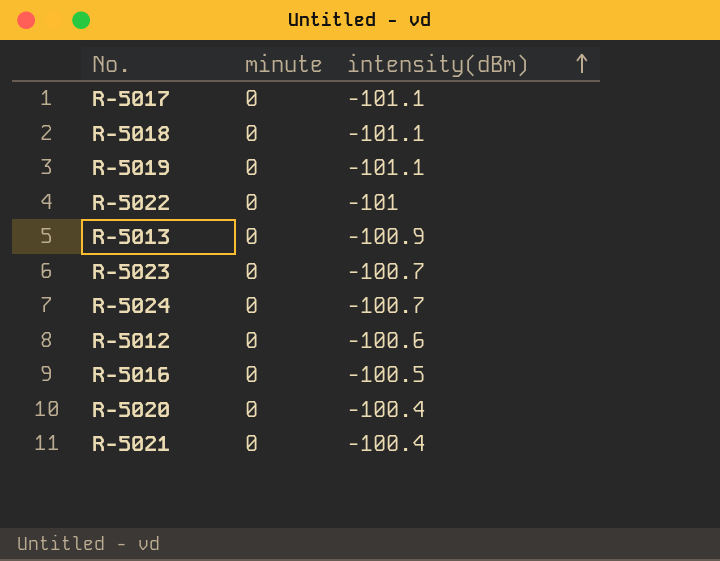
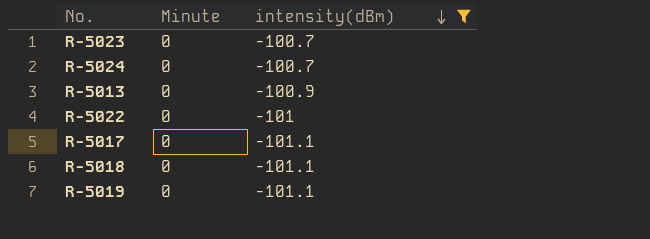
filter: none -> intensity(dBm) <= -100.7
row order: intensity(dBm) ascending -> intensity(dBm) descending
column name: minute -> Minute

